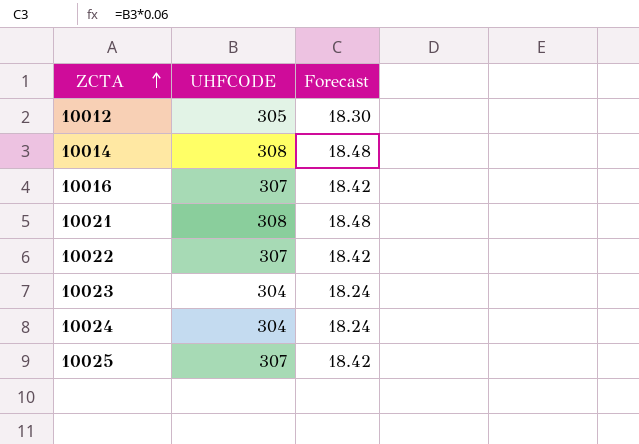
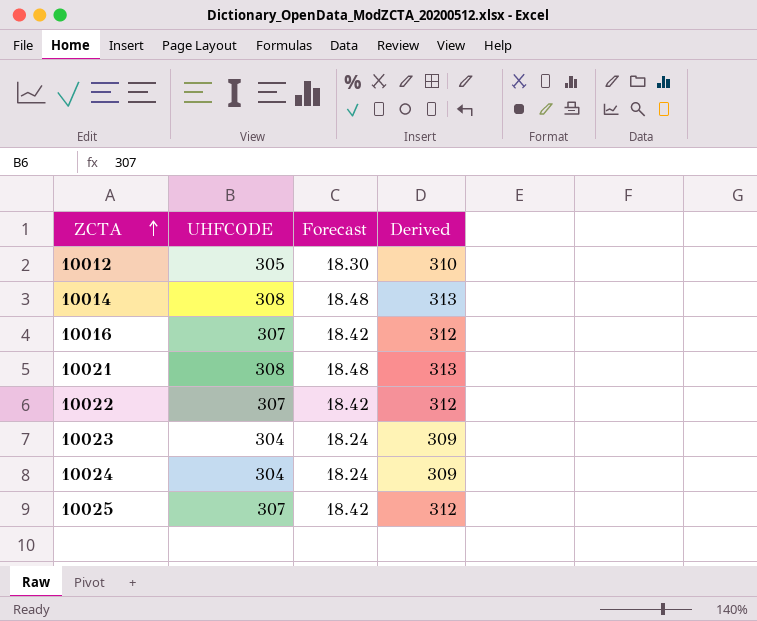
column Derived | formula: none -> [UHFCODE] + 5

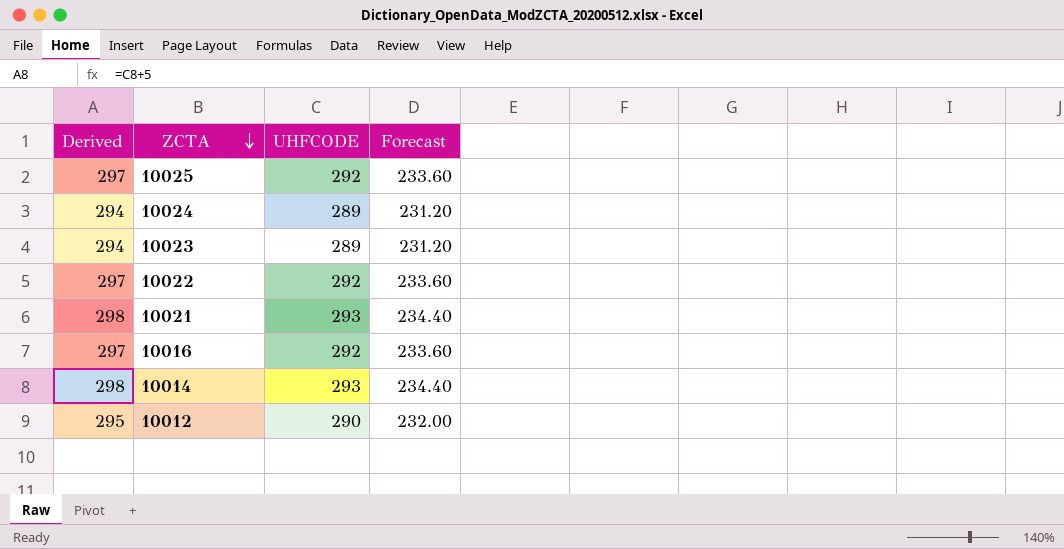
row order: ZCTA ascending -> ZCTA descending
column Derived | position: 4 -> 1
column Forecast | formula: [UHFCODE] * 0.06 -> [UHFCODE] * 0.8
10025 | Derived: 312 -> 297
10025 | UHFCODE: 307 -> 292
10024 | Derived: 309 -> 294
10024 | UHFCODE: 304 -> 289
10023 | Derived: 309 -> 294
10023 | UHFCODE: 304 -> 289
10022 | Derived: 312 -> 297
10022 | UHFCODE: 307 -> 292
10021 | Derived: 313 -> 298
10021 | UHFCODE: 308 -> 293
10016 | Derived: 312 -> 297
10016 | UHFCODE: 307 -> 292
10014 | Derived: 313 -> 298
10014 | UHFCODE: 308 -> 293
10012 | Derived: 310 -> 295
10012 | UHFCODE: 305 -> 290

